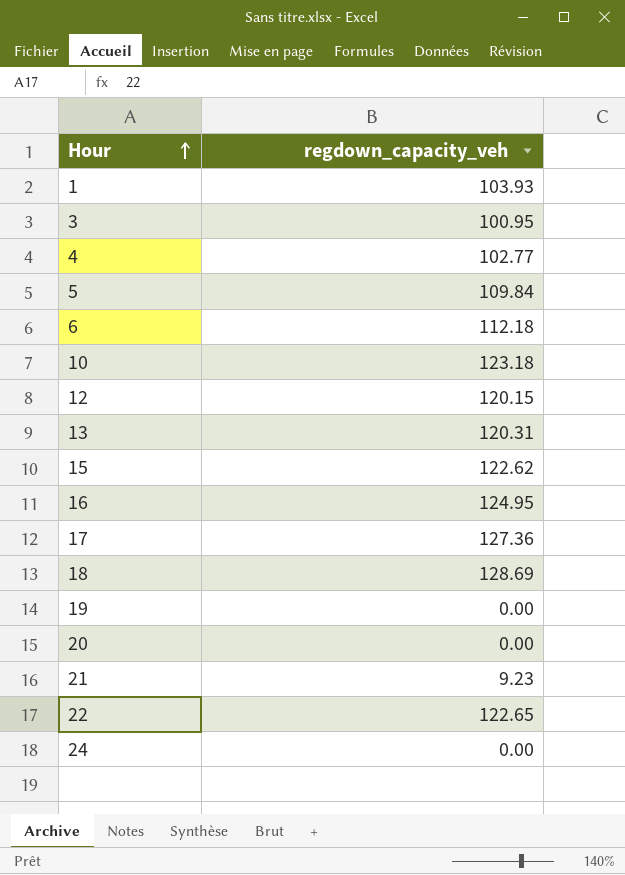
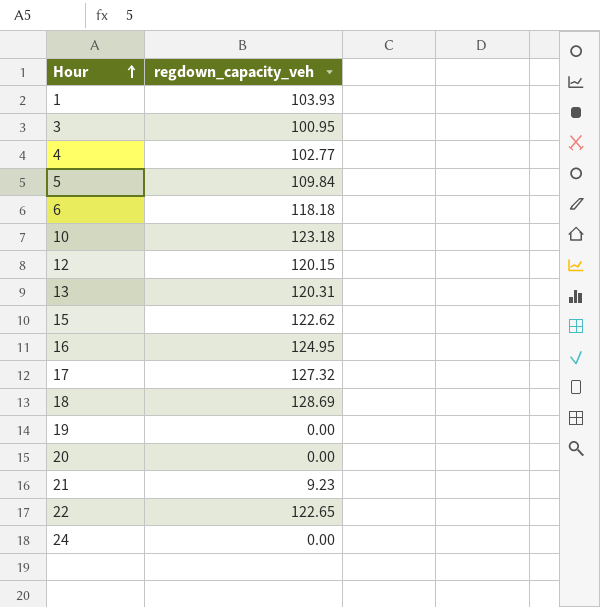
6 | regdown_capacity_veh: 112.18 -> 118.18
17 | regdown_capacity_veh: 127.36 -> 127.32

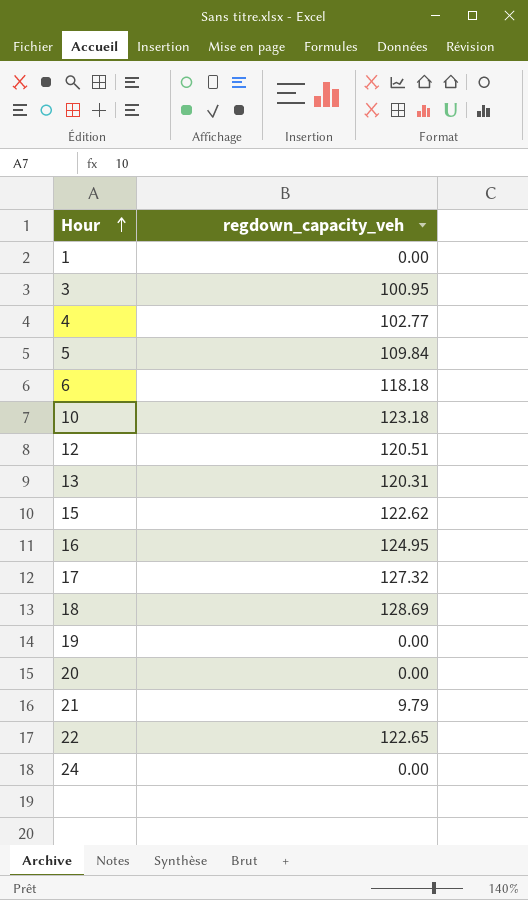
1 | regdown_capacity_veh: 103.93 -> 0.00
12 | regdown_capacity_veh: 120.15 -> 120.51
21 | regdown_capacity_veh: 9.23 -> 9.79

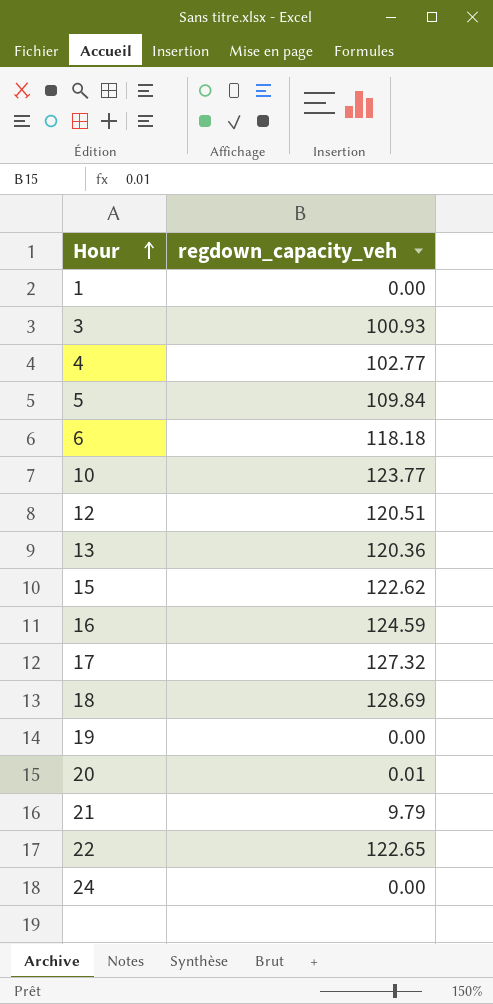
3 | regdown_capacity_veh: 100.95 -> 100.93
10 | regdown_capacity_veh: 123.18 -> 123.77
13 | regdown_capacity_veh: 120.31 -> 120.36
16 | regdown_capacity_veh: 124.95 -> 124.59
20 | regdown_capacity_veh: 0.00 -> 0.01

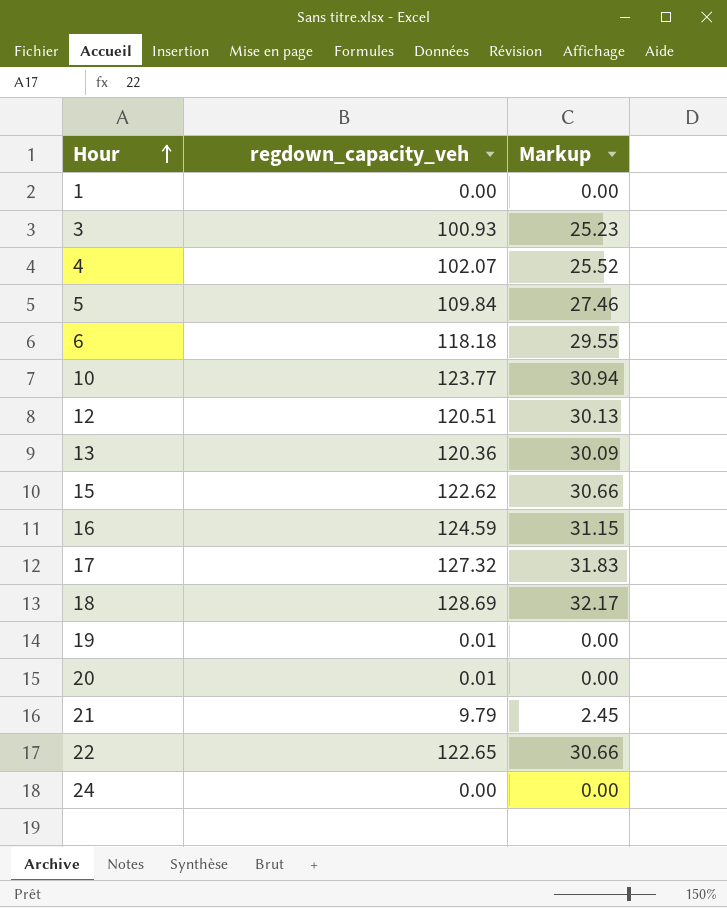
column Markup | formula: none -> [regdown_capacity_veh] * 0.25
4 | regdown_capacity_veh: 102.77 -> 102.07
19 | regdown_capacity_veh: 0.00 -> 0.01

